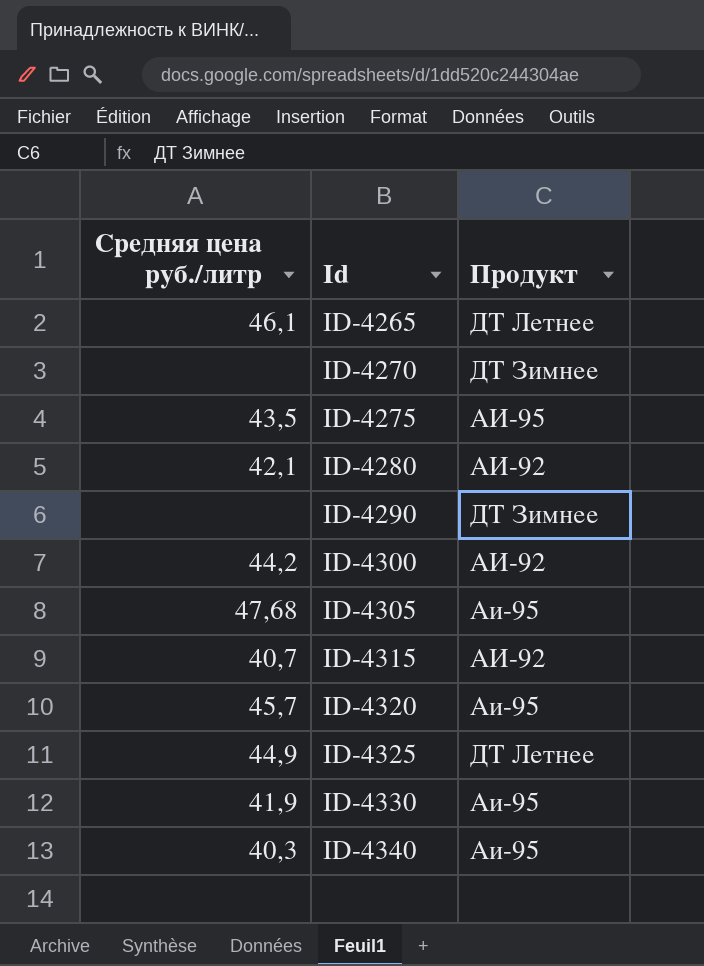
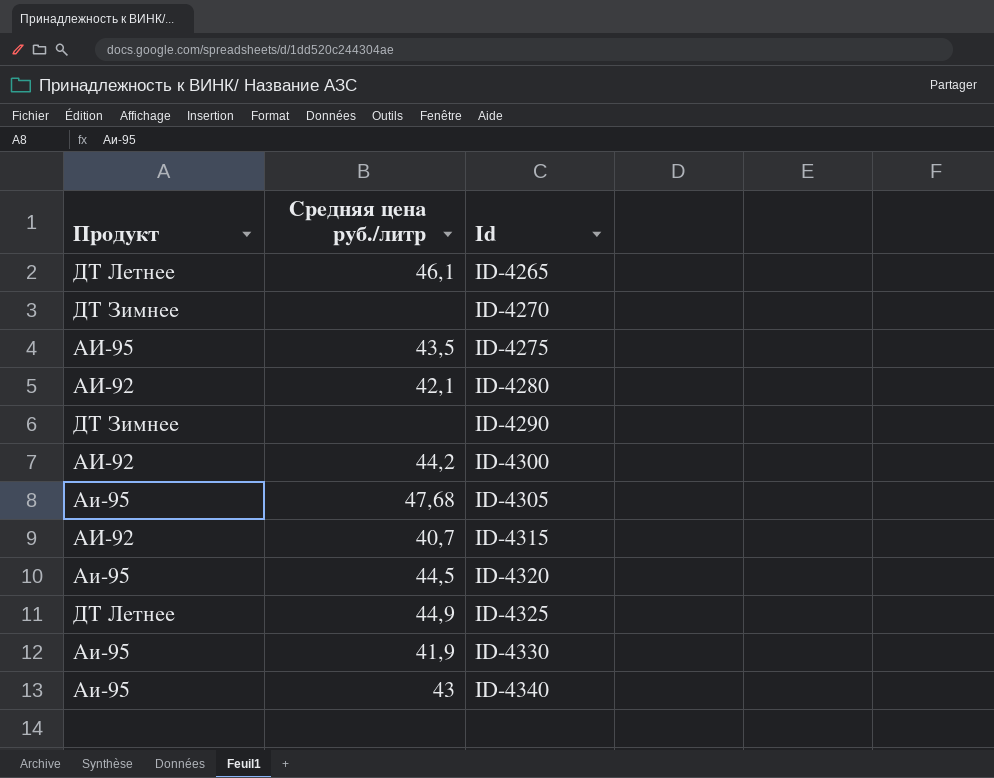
column Продукт | position: 3 -> 1
ID-4320 | Средняя цена руб./литр: 45,7 -> 44,5
ID-4340 | Средняя цена руб./литр: 40,3 -> 43

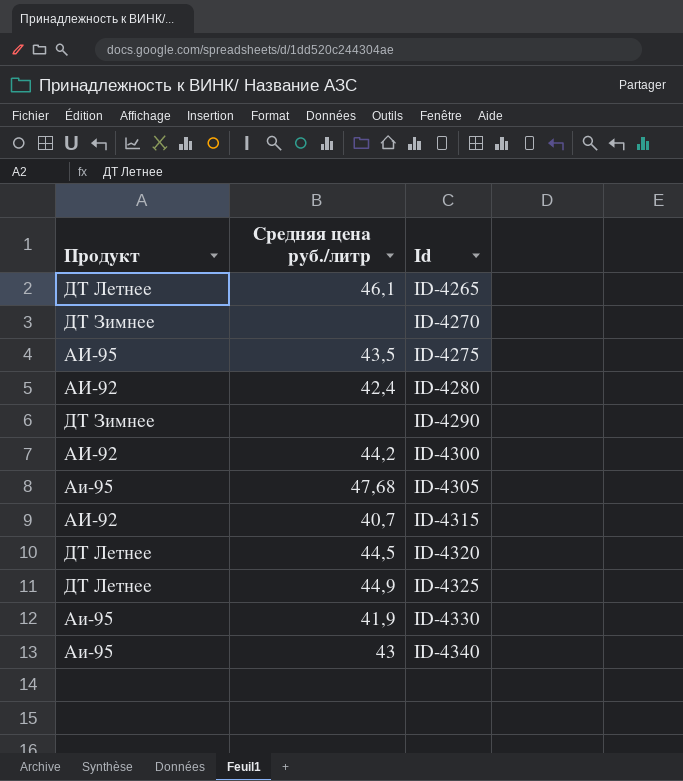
ID-4280 | Средняя цена руб./литр: 42,1 -> 42,4
ID-4320 | Продукт: Аи-95 -> ДТ Летнее

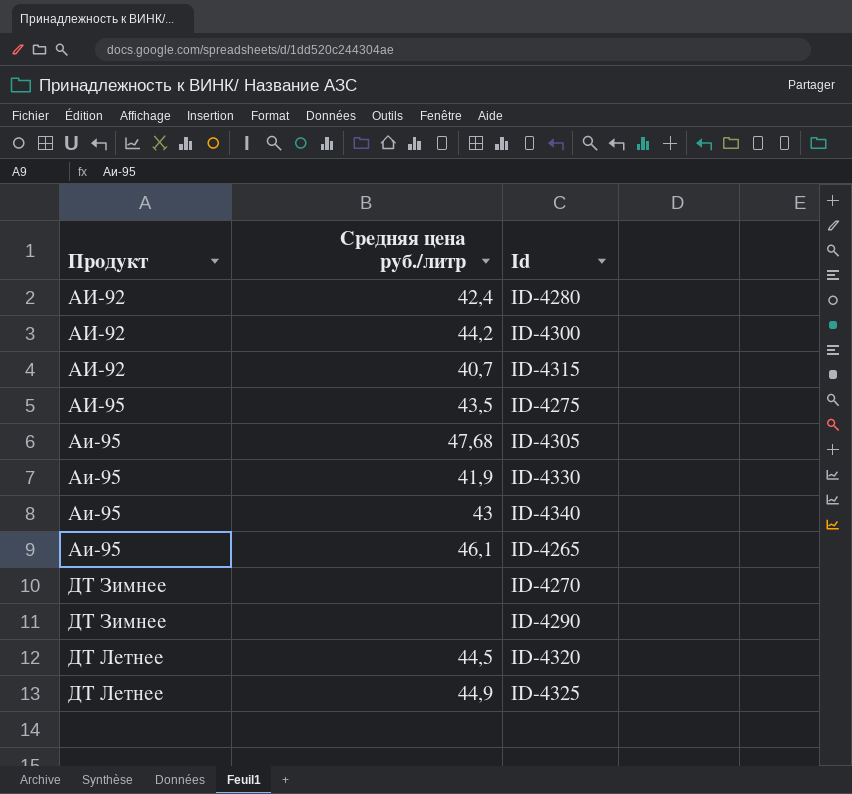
row order: Id ascending -> Продукт ascending
ID-4265 | Продукт: ДТ Летнее -> Аи-95

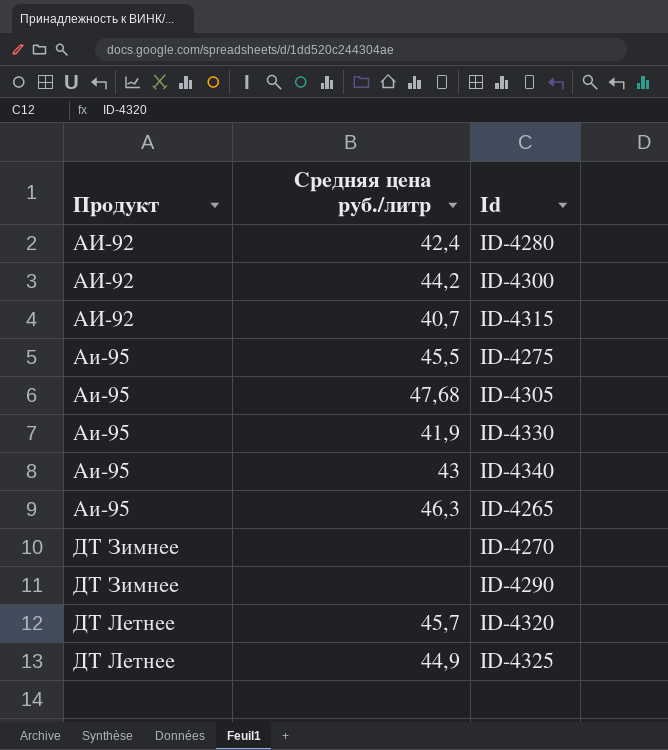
ID-4275 | Продукт: АИ-95 -> Аи-95
ID-4275 | Средняя цена руб./литр: 43,5 -> 45,5
ID-4265 | Средняя цена руб./литр: 46,1 -> 46,3
ID-4320 | Средняя цена руб./литр: 44,5 -> 45,7

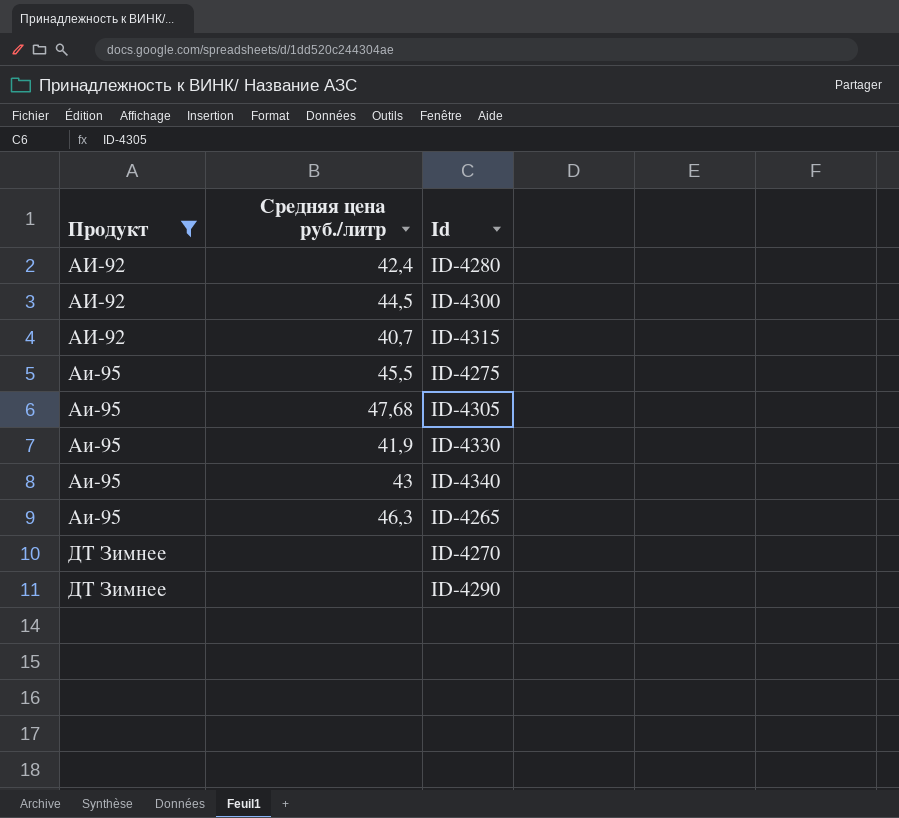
filter: none -> Продукт != ДТ Летнее
ID-4300 | Средняя цена руб./литр: 44,2 -> 44,5

